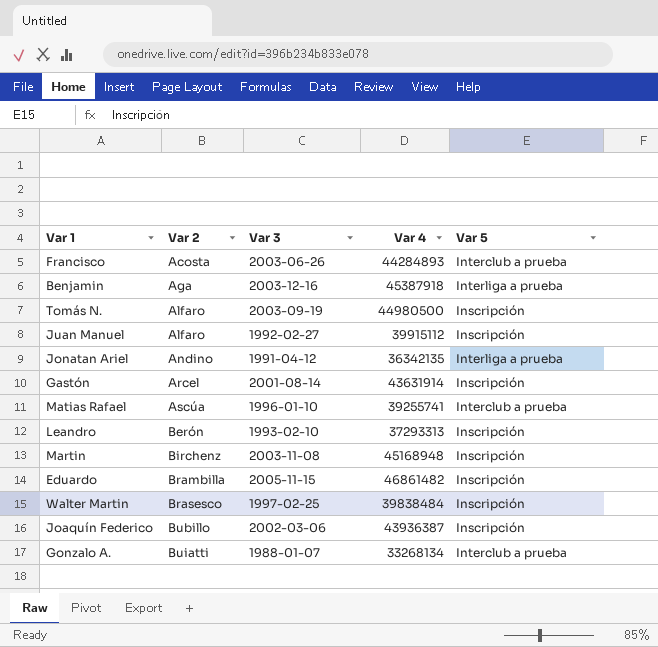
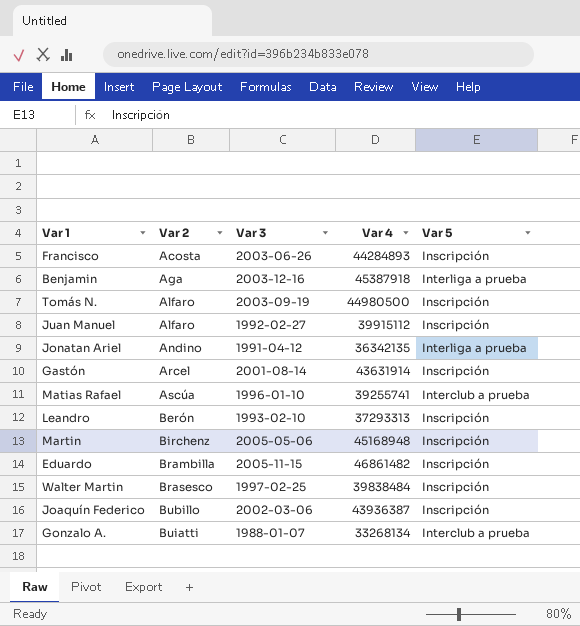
Francisco | Var 5: Interclub a prueba -> Inscripción
Martin | Var 3: 2003-11-08 -> 2005-05-06

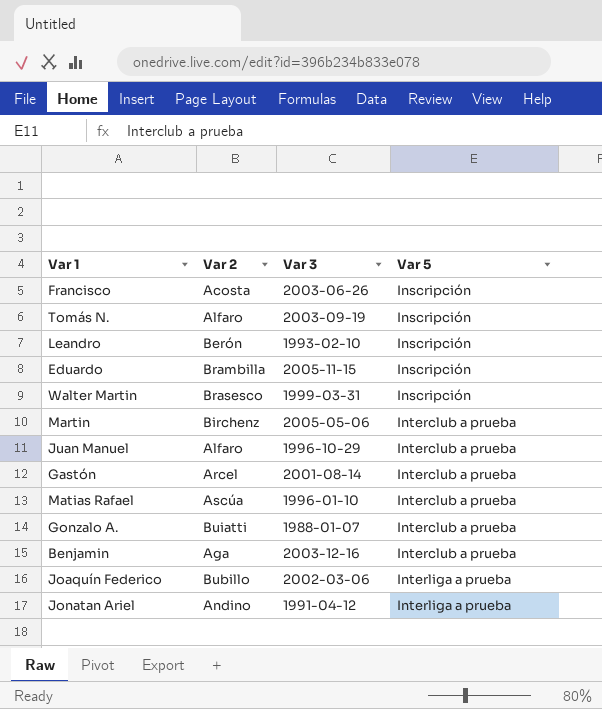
row order: Var 2 ascending -> Var 5 ascending
column Var 4 | position: 4 -> none
Walter Martin | Var 3: 1997-02-25 -> 1999-03-31
Martin | Var 5: Inscripción -> Interclub a prueba
Juan Manuel | Var 3: 1992-02-27 -> 1996-10-29
Juan Manuel | Var 5: Inscripción -> Interclub a prueba
Gastón | Var 5: Inscripción -> Interclub a prueba
Benjamin | Var 5: Interliga a prueba -> Interclub a prueba
Joaquín Federico | Var 5: Inscripción -> Interliga a prueba

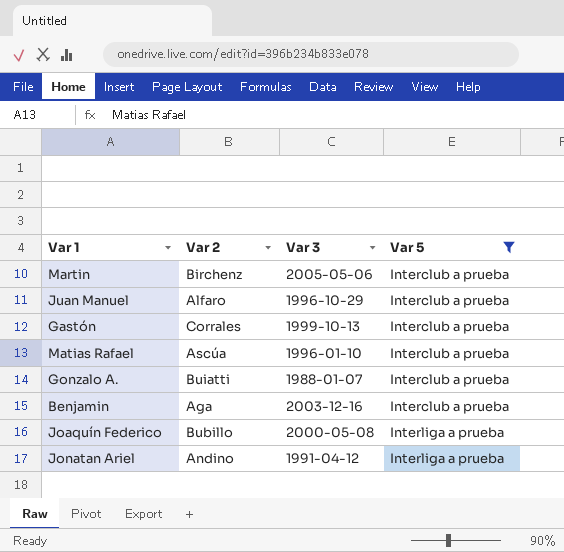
filter: none -> Var 5 != Inscripción
Gastón | Var 2: Arcel -> Corrales
Gastón | Var 3: 2001-08-14 -> 1999-10-13
Joaquín Federico | Var 3: 2002-03-06 -> 2000-05-08

